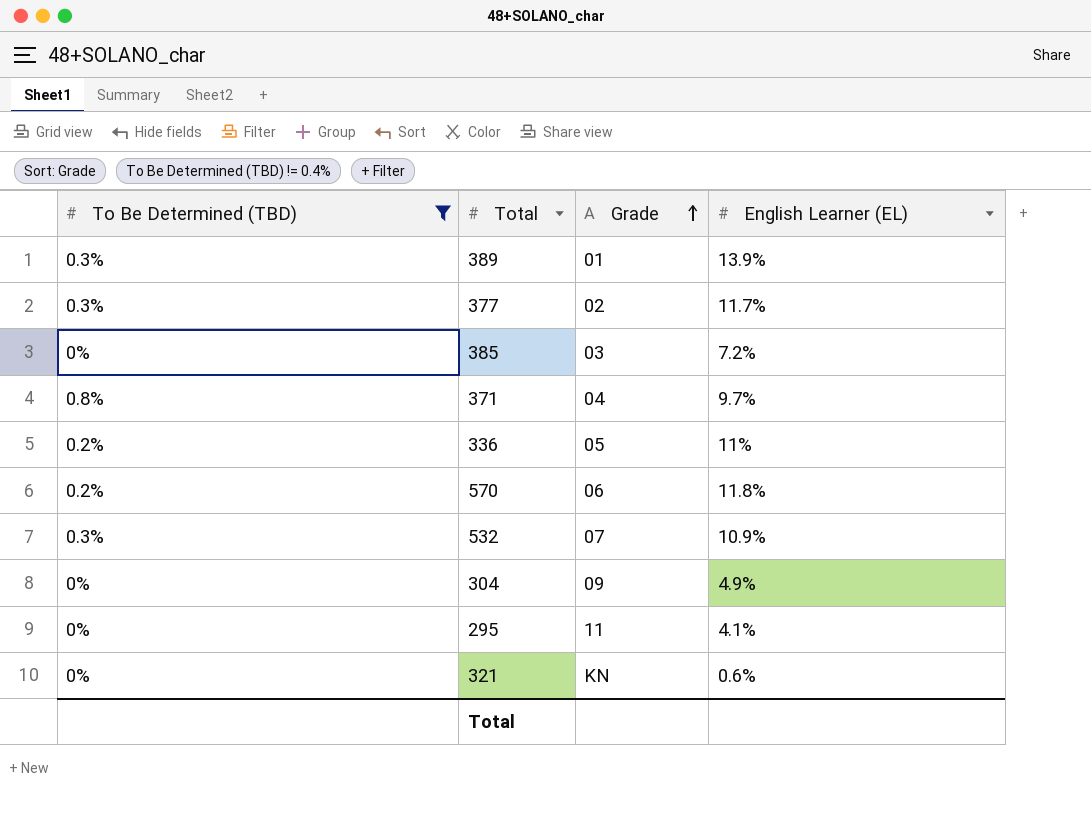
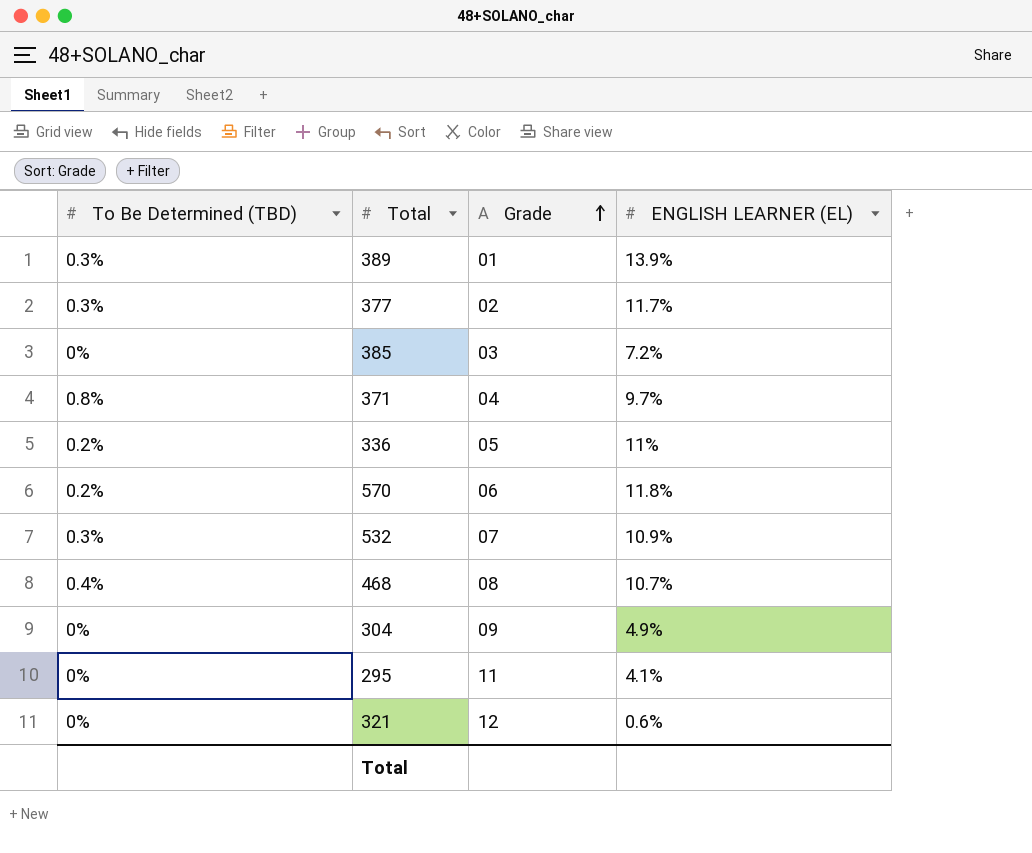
filter: To Be Determined (TBD) != 0.4% -> none
column name: English Learner (EL) -> ENGLISH LEARNER (EL)
321 | Grade: KN -> 12

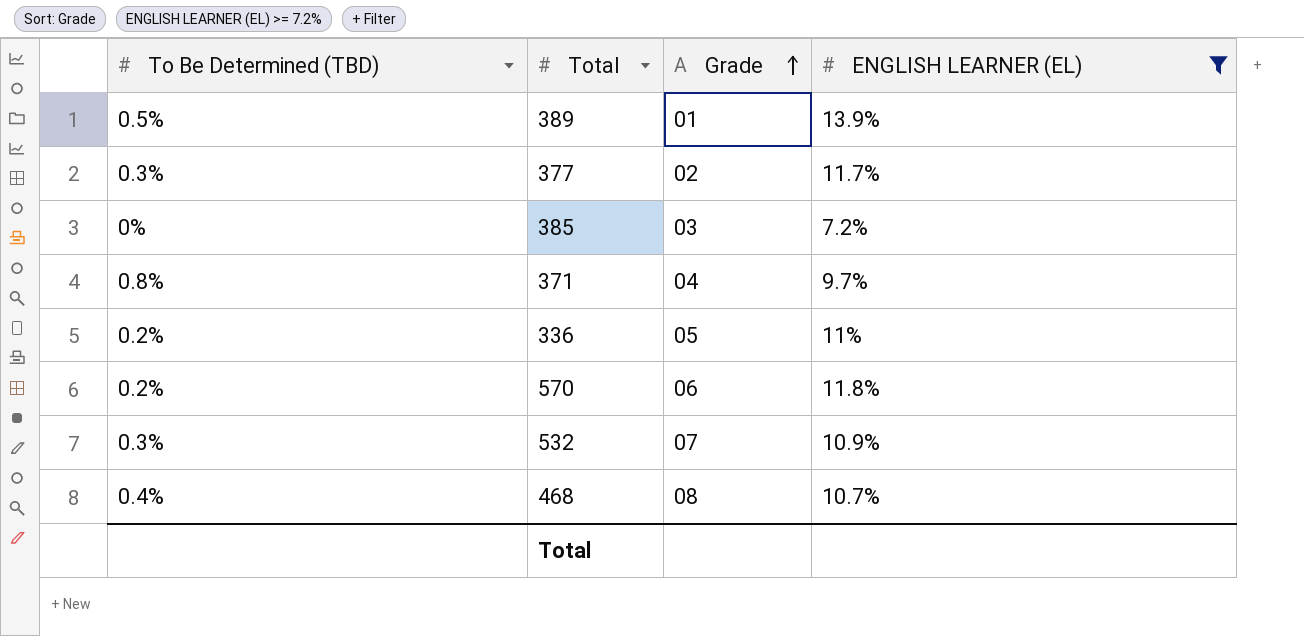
filter: none -> ENGLISH LEARNER (EL) >= 7.2%
389 | To Be Determined (TBD): 0.3% -> 0.5%

